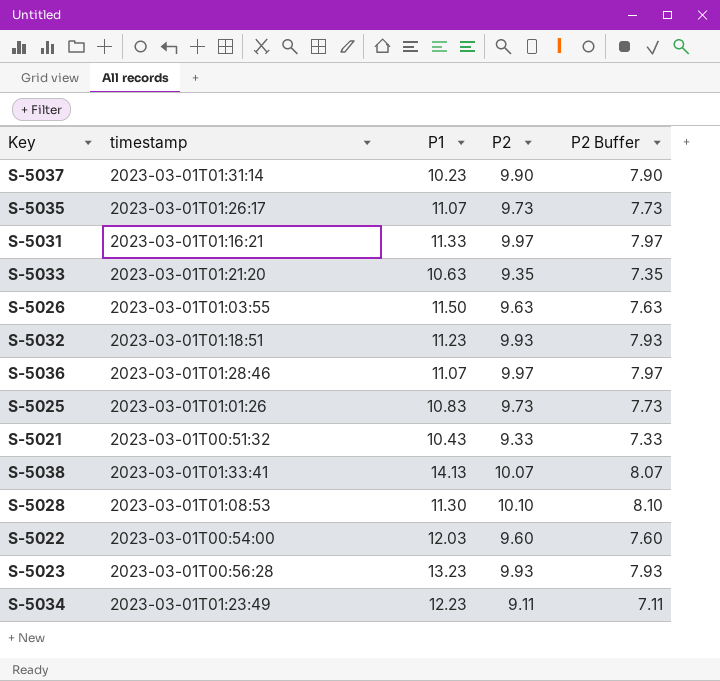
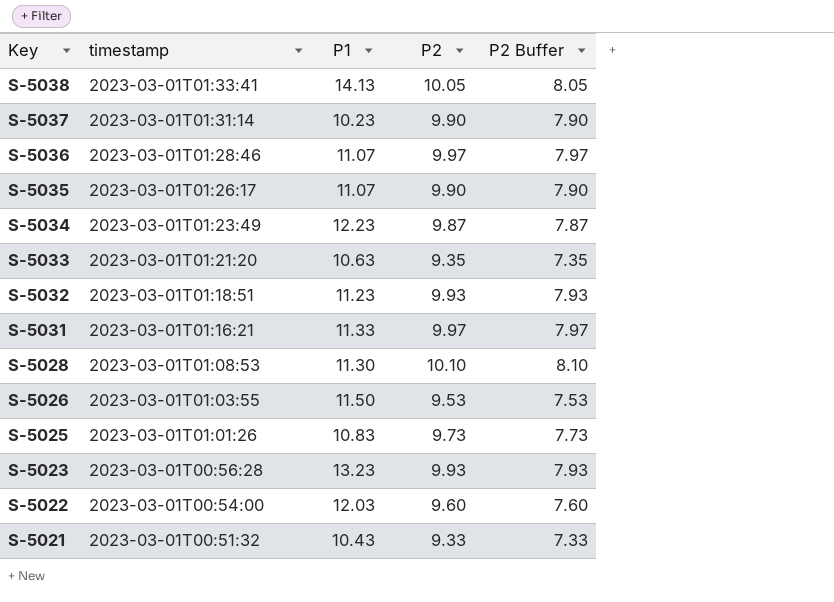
row order: none -> Key descending
S-5038 | P2: 10.07 -> 10.05
S-5038 | P2 Buffer: 8.07 -> 8.05
S-5035 | P2: 9.73 -> 9.90
S-5035 | P2 Buffer: 7.73 -> 7.90
S-5034 | P2: 9.11 -> 9.87
S-5034 | P2 Buffer: 7.11 -> 7.87
S-5026 | P2: 9.63 -> 9.53
S-5026 | P2 Buffer: 7.63 -> 7.53

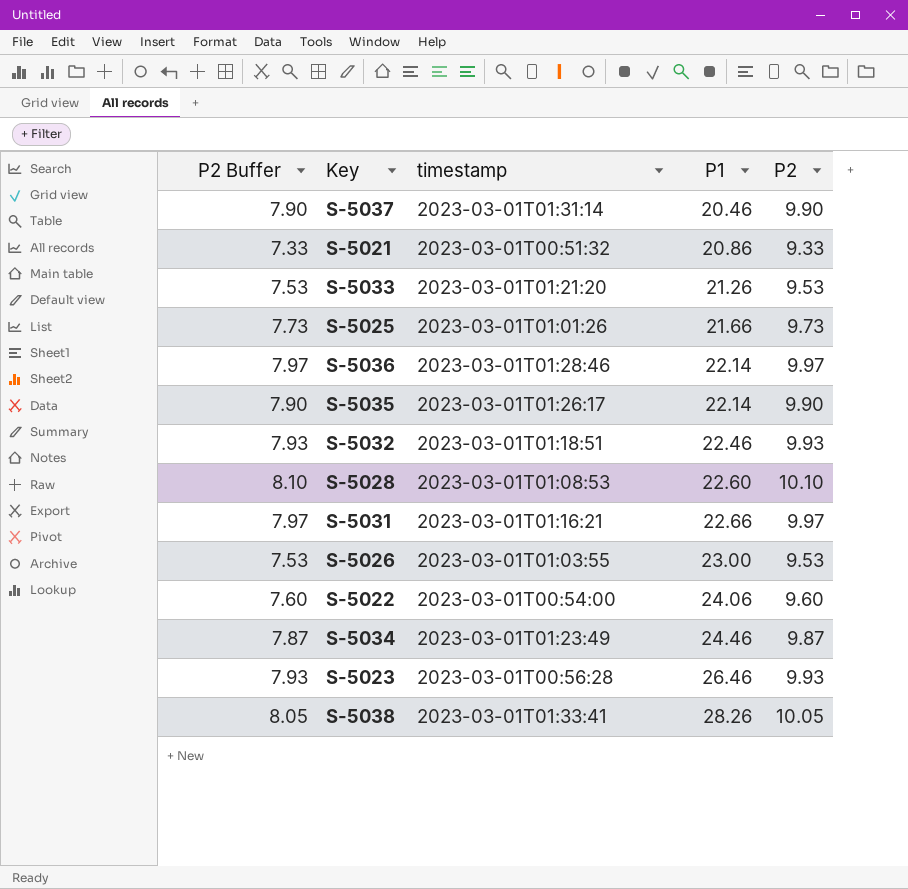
row order: Key descending -> P1 ascending
column P2 Buffer | position: 5 -> 1
S-5037 | P1: 10.23 -> 20.46
S-5021 | P1: 10.43 -> 20.86
S-5033 | P2 Buffer: 7.35 -> 7.53
S-5033 | P1: 10.63 -> 21.26
S-5033 | P2: 9.35 -> 9.53
S-5025 | P1: 10.83 -> 21.66
S-5036 | P1: 11.07 -> 22.14
S-5035 | P1: 11.07 -> 22.14
S-5032 | P1: 11.23 -> 22.46
S-5028 | P1: 11.30 -> 22.60
S-5031 | P1: 11.33 -> 22.66
S-5026 | P1: 11.50 -> 23.00
S-5022 | P1: 12.03 -> 24.06
S-5034 | P1: 12.23 -> 24.46
S-5023 | P1: 13.23 -> 26.46
S-5038 | P1: 14.13 -> 28.26

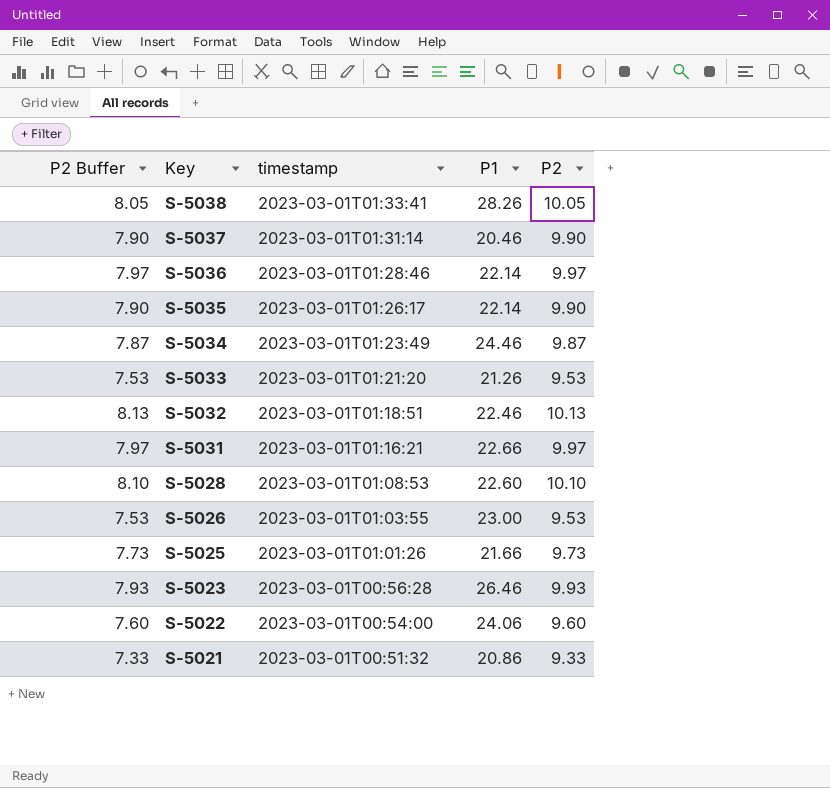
row order: P1 ascending -> Key descending
S-5032 | P2 Buffer: 7.93 -> 8.13
S-5032 | P2: 9.93 -> 10.13

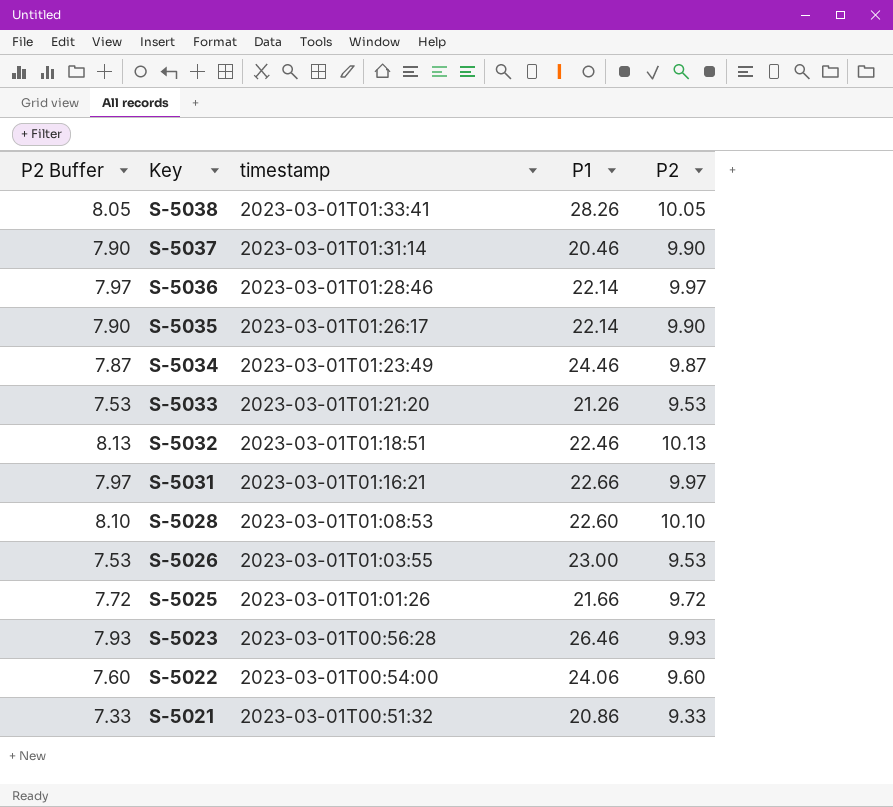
S-5025 | P2 Buffer: 7.73 -> 7.72
S-5025 | P2: 9.73 -> 9.72

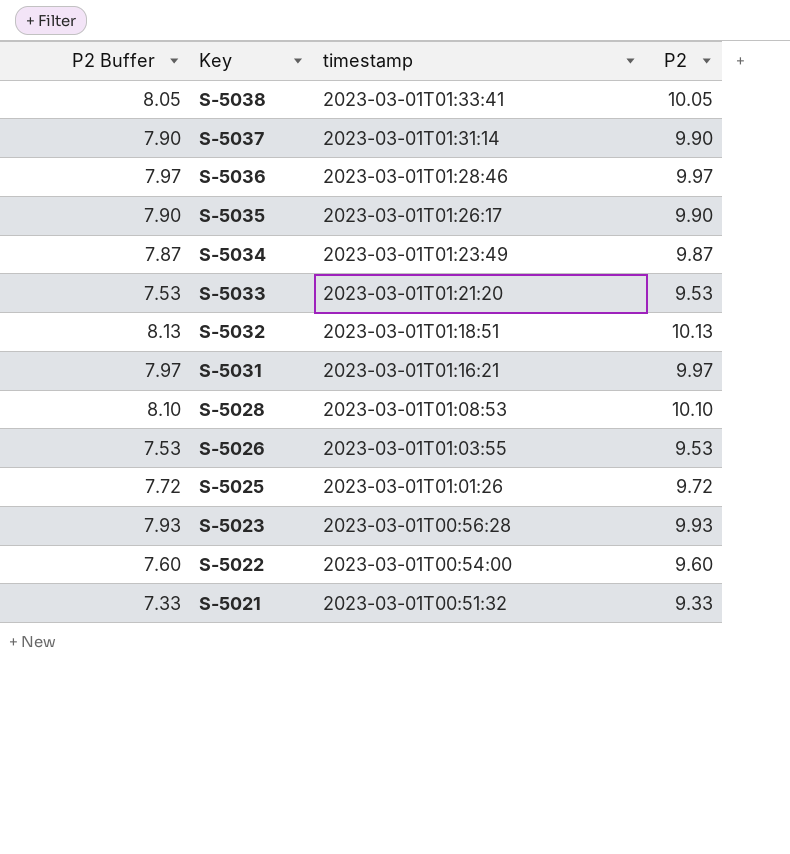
column P1 | position: 4 -> none

